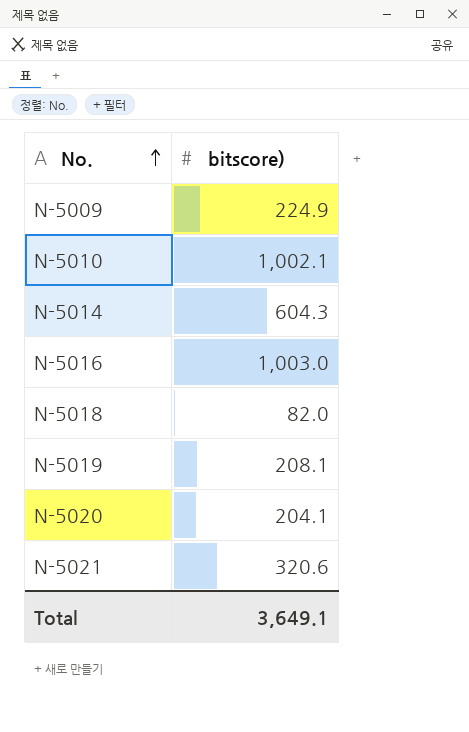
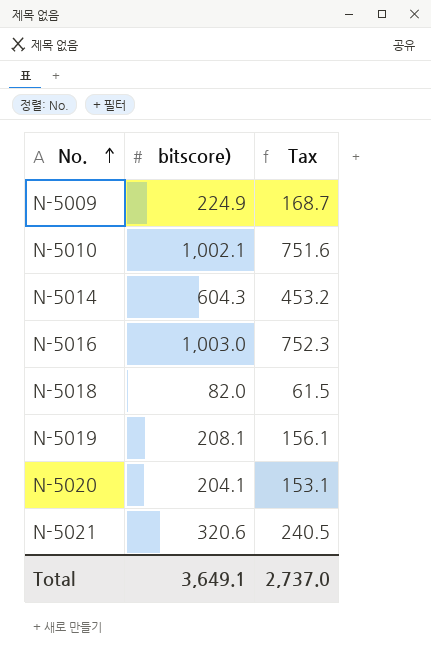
column Tax | formula: none -> [bitscore)] * 0.75

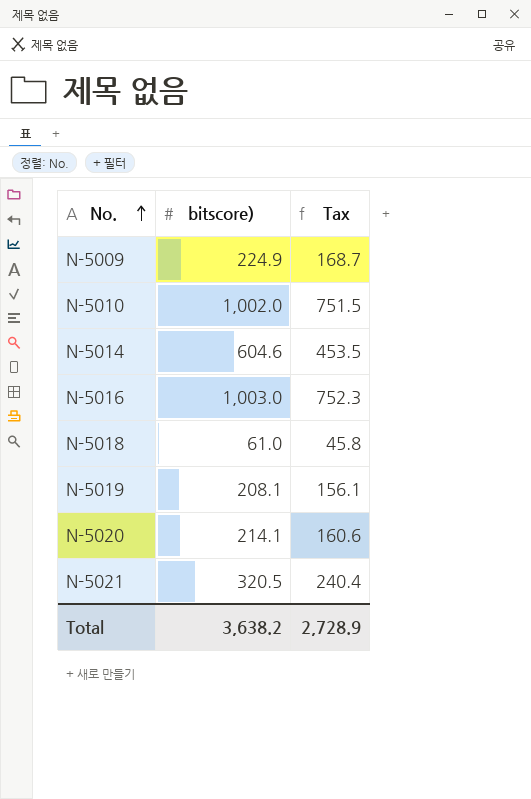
N-5010 | bitscore): 1,002.1 -> 1,002.0
N-5010 | Tax: 751.6 -> 751.5
N-5014 | bitscore): 604.3 -> 604.6
N-5014 | Tax: 453.2 -> 453.5
N-5018 | bitscore): 82.0 -> 61.0
N-5018 | Tax: 61.5 -> 45.8
N-5020 | bitscore): 204.1 -> 214.1
N-5020 | Tax: 153.1 -> 160.6
N-5021 | bitscore): 320.6 -> 320.5
N-5021 | Tax: 240.5 -> 240.4
Total | bitscore): 3,649.1 -> 3,638.2
Total | Tax: 2,737.0 -> 2,728.9

